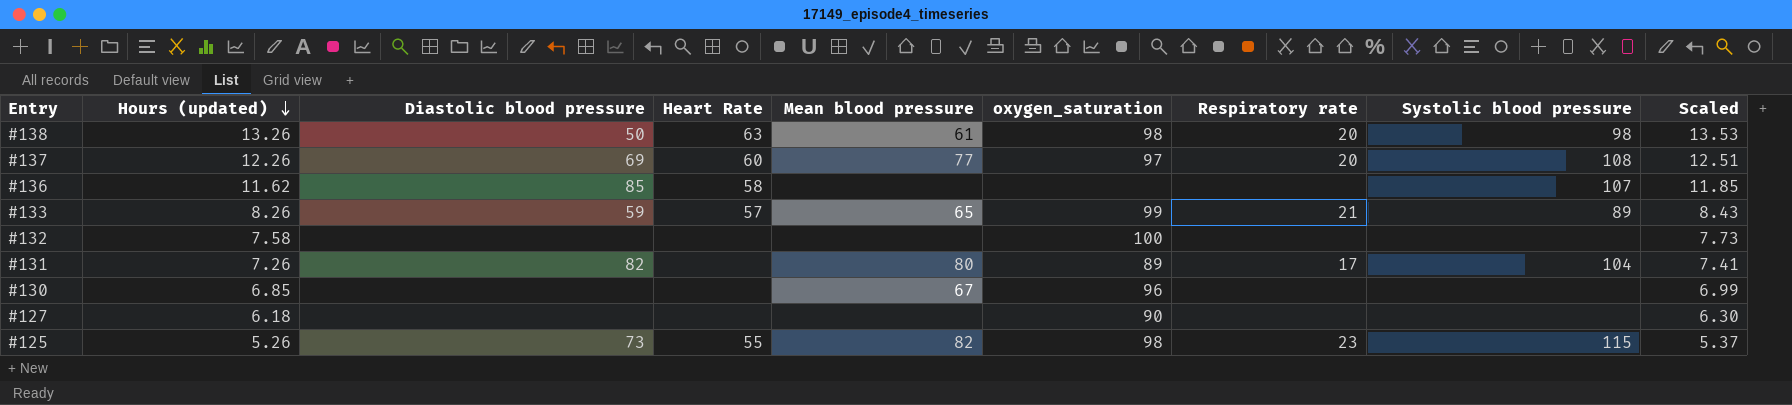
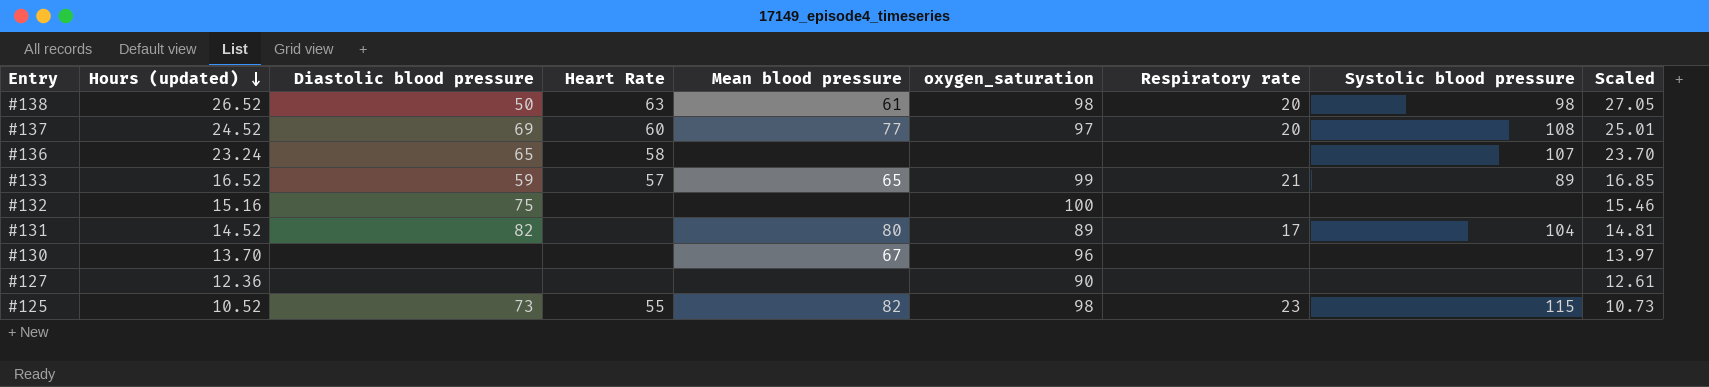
#138 | Hours (updated): 13.26 -> 26.52
#138 | Scaled: 13.53 -> 27.05
#137 | Hours (updated): 12.26 -> 24.52
#137 | Scaled: 12.51 -> 25.01
#136 | Hours (updated): 11.62 -> 23.24
#136 | Diastolic blood pressure: 85 -> 65
#136 | Scaled: 11.85 -> 23.70
#133 | Hours (updated): 8.26 -> 16.52
#133 | Scaled: 8.43 -> 16.85
#132 | Hours (updated): 7.58 -> 15.16
#132 | Diastolic blood pressure: none -> 75
#132 | Scaled: 7.73 -> 15.46
#131 | Hours (updated): 7.26 -> 14.52
#131 | Scaled: 7.41 -> 14.81
#130 | Hours (updated): 6.85 -> 13.70
#130 | Scaled: 6.99 -> 13.97
#127 | Hours (updated): 6.18 -> 12.36
#127 | Scaled: 6.30 -> 12.61
#125 | Hours (updated): 5.26 -> 10.52
#125 | Scaled: 5.37 -> 10.73

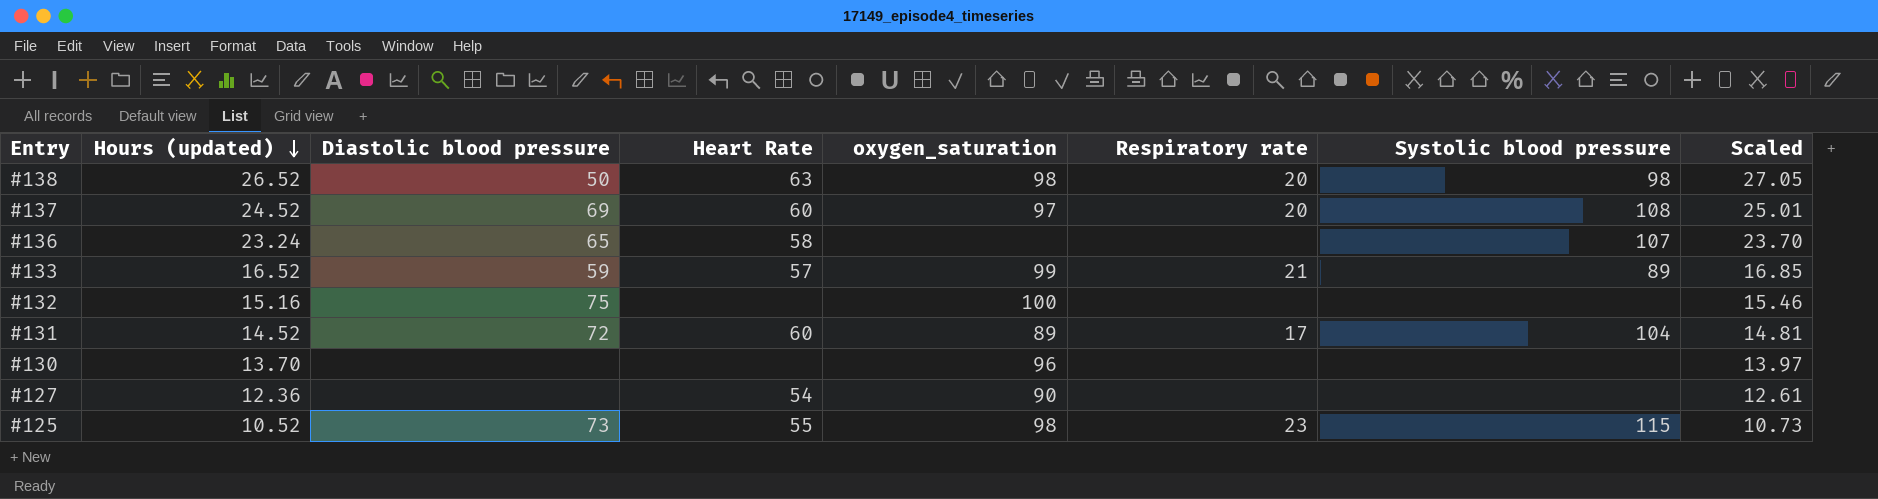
column Mean blood pressure | position: 5 -> none
#131 | Diastolic blood pressure: 82 -> 72
#131 | Heart Rate: none -> 60
#127 | Heart Rate: none -> 54

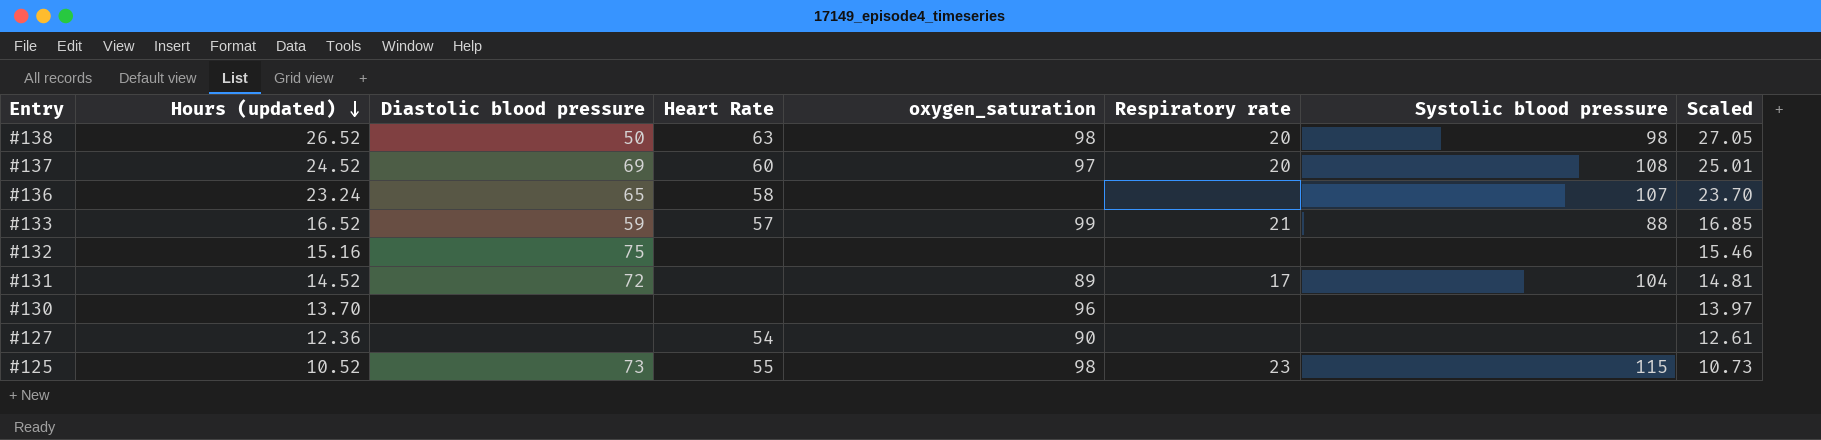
#133 | Systolic blood pressure: 89 -> 88
#132 | oxygen_saturation: 100 -> none
#131 | Heart Rate: 60 -> none

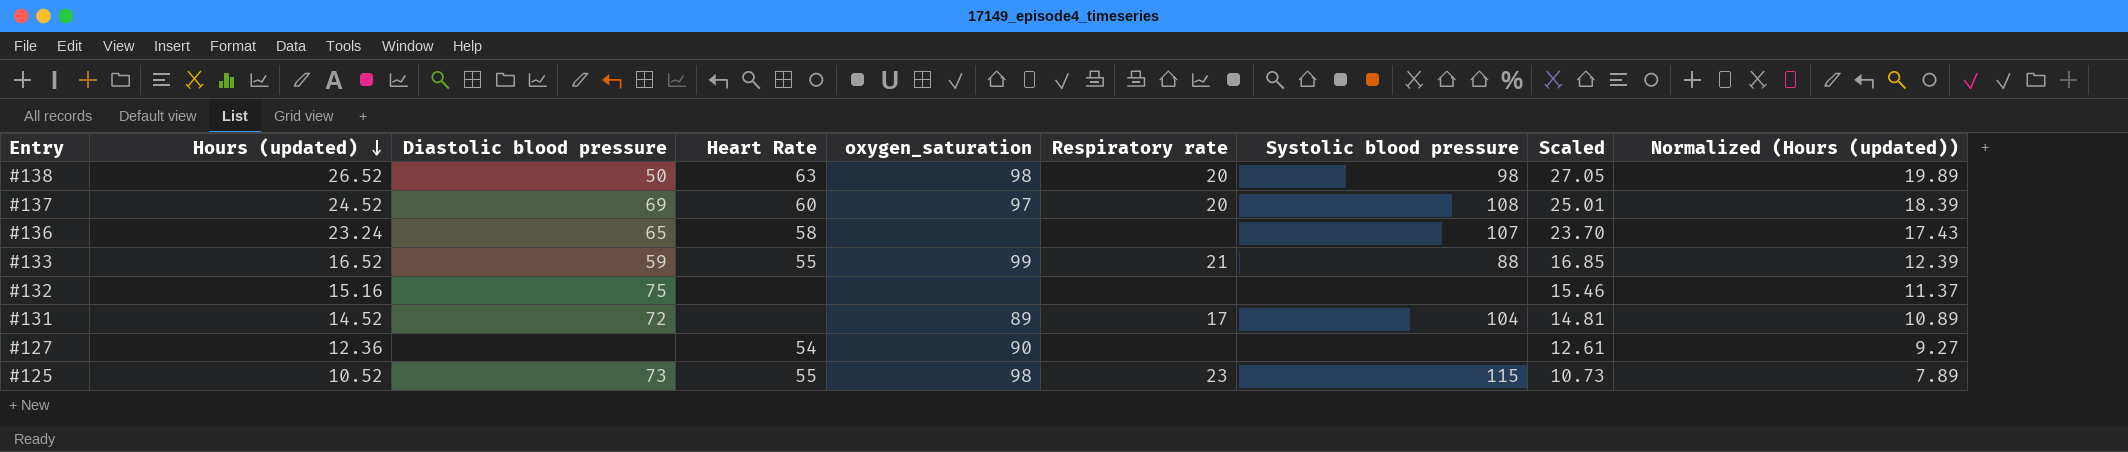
column Normalized (Hours (updated)) | formula: none -> [Hours (updated)] * 0.75
row #130: 13.70 | none | none | 96 | none | none | 13.97 -> none
#133 | Heart Rate: 57 -> 55

